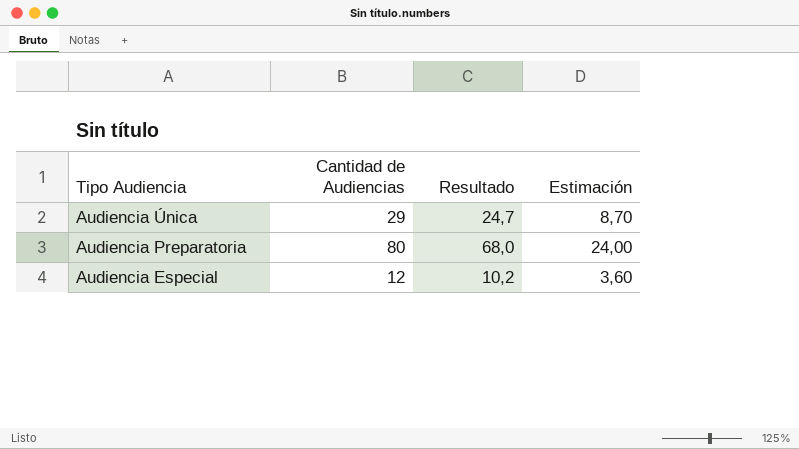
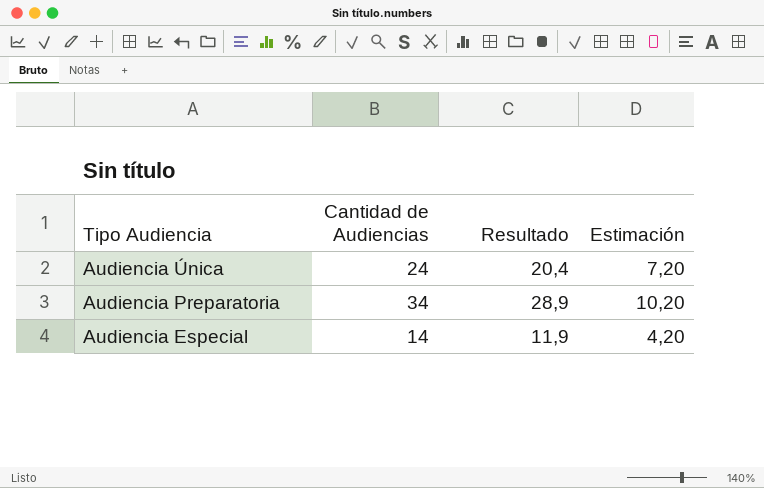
Audiencia Única | Cantidad de Audiencias: 29 -> 24
Audiencia Única | Resultado: 24,7 -> 20,4
Audiencia Única | Estimación: 8,70 -> 7,20
Audiencia Preparatoria | Cantidad de Audiencias: 80 -> 34
Audiencia Preparatoria | Resultado: 68,0 -> 28,9
Audiencia Preparatoria | Estimación: 24,00 -> 10,20
Audiencia Especial | Cantidad de Audiencias: 12 -> 14
Audiencia Especial | Resultado: 10,2 -> 11,9
Audiencia Especial | Estimación: 3,60 -> 4,20

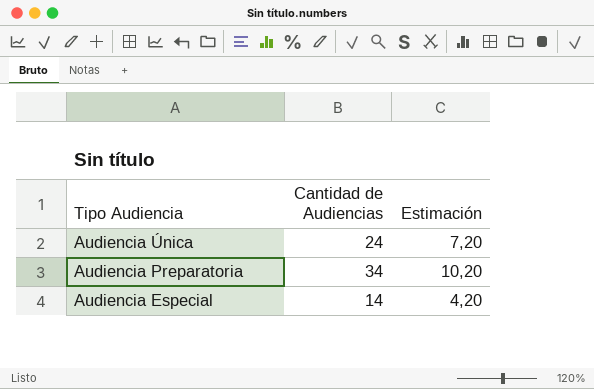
column Resultado | formula: [Cantidad de Audiencias] * 0,85 -> none

